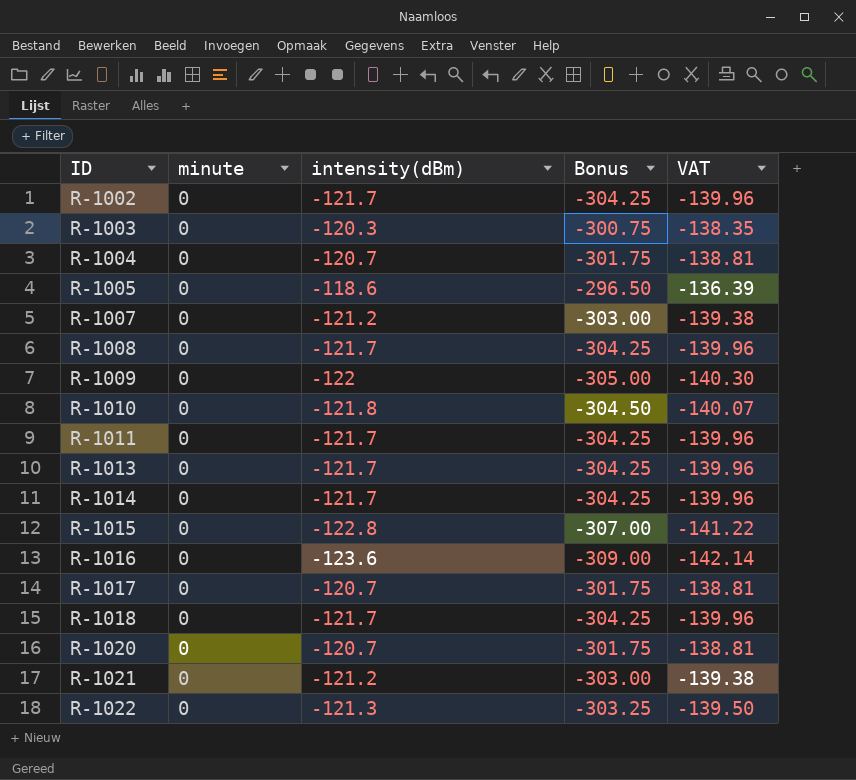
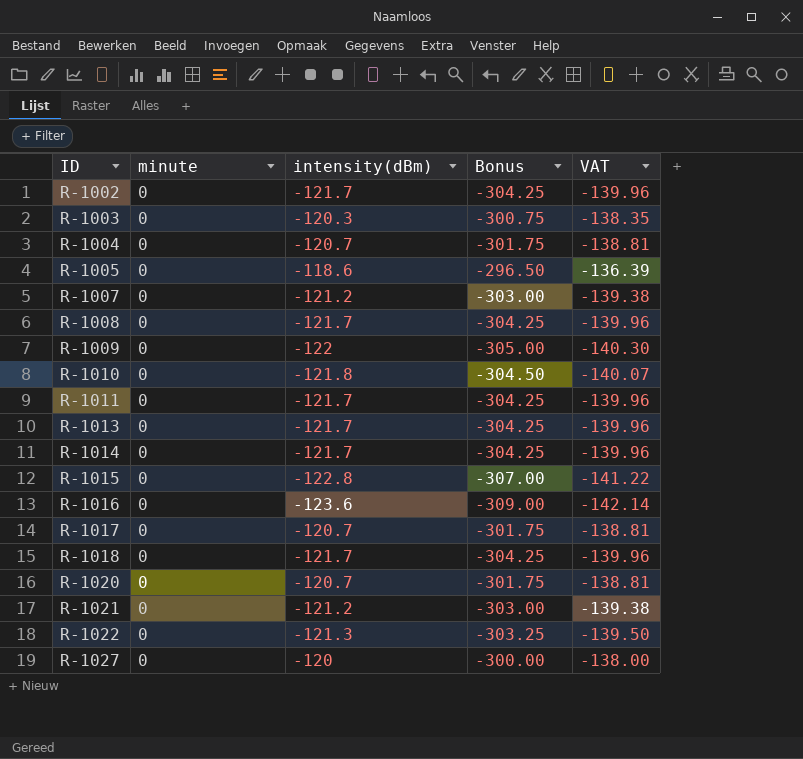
row R-1027: none -> 0 | -120 | -300.00 | -138.00

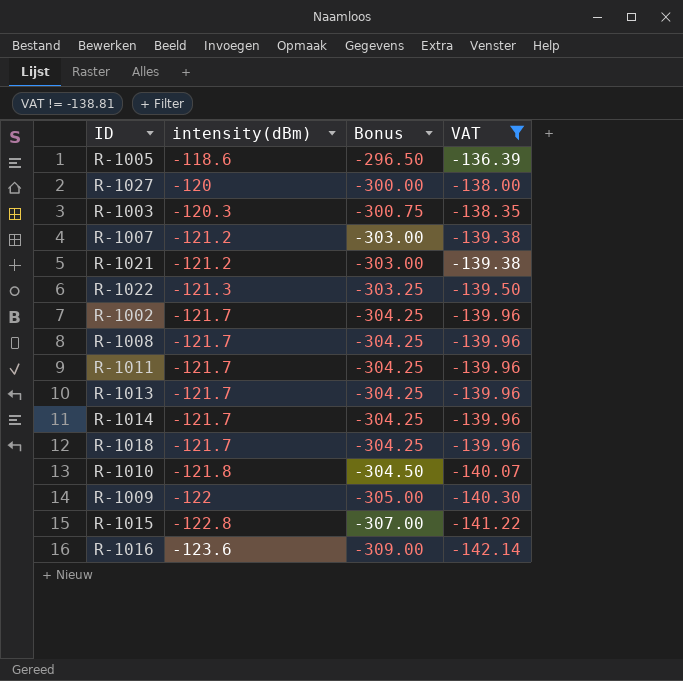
filter: none -> VAT != -138.81
row order: ID ascending -> intensity(dBm) descending
column minute | position: 2 -> none

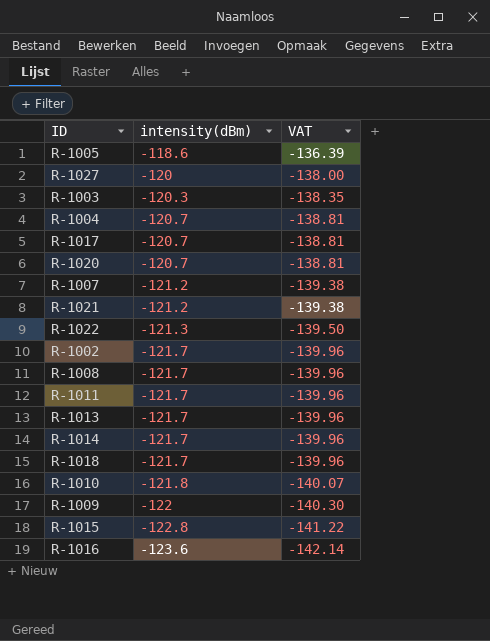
filter: VAT != -138.81 -> none
column Bonus | formula: [intensity(dBm)] * 2.5 -> none

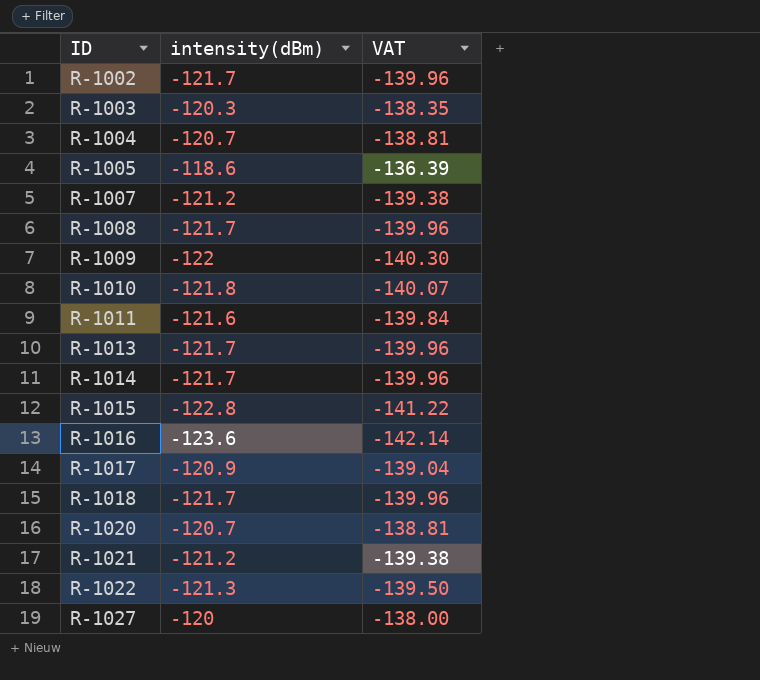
row order: intensity(dBm) descending -> ID ascending
R-1011 | intensity(dBm): -121.7 -> -121.6
R-1011 | VAT: -139.96 -> -139.84
R-1017 | intensity(dBm): -120.7 -> -120.9
R-1017 | VAT: -138.81 -> -139.04

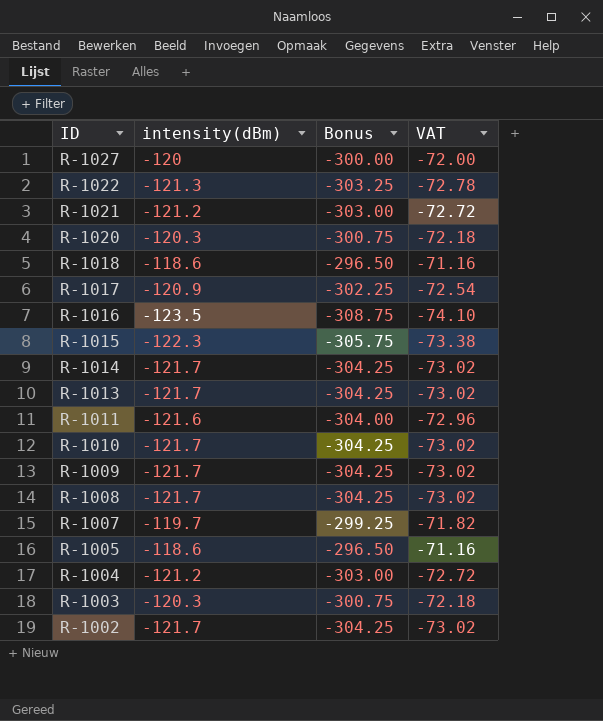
row order: ID ascending -> ID descending
column Bonus | formula: none -> [intensity(dBm)] * 2.5
column VAT | formula: [intensity(dBm)] * 1.15 -> [intensity(dBm)] * 0.6
R-1020 | intensity(dBm): -120.7 -> -120.3
R-1018 | intensity(dBm): -121.7 -> -118.6
R-1016 | intensity(dBm): -123.6 -> -123.5
R-1015 | intensity(dBm): -122.8 -> -122.3
R-1010 | intensity(dBm): -121.8 -> -121.7
R-1009 | intensity(dBm): -122 -> -121.7
R-1007 | intensity(dBm): -121.2 -> -119.7
R-1004 | intensity(dBm): -120.7 -> -121.2

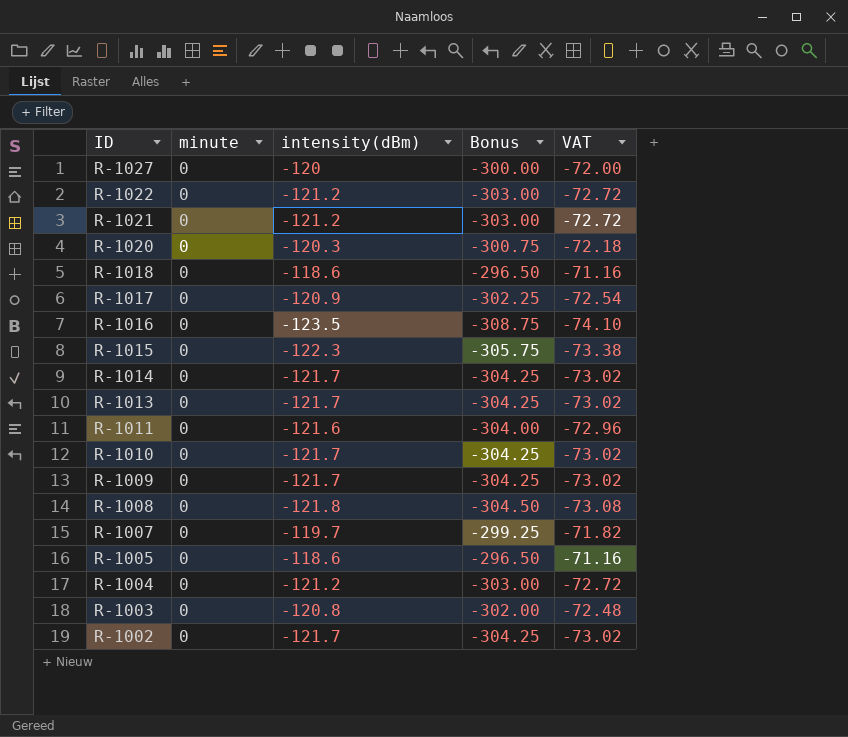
column minute | position: none -> 2
R-1022 | intensity(dBm): -121.3 -> -121.2
R-1022 | Bonus: -303.25 -> -303.00
R-1022 | VAT: -72.78 -> -72.72
R-1008 | intensity(dBm): -121.7 -> -121.8
R-1008 | Bonus: -304.25 -> -304.50
R-1008 | VAT: -73.02 -> -73.08
R-1003 | intensity(dBm): -120.3 -> -120.8
R-1003 | Bonus: -300.75 -> -302.00
R-1003 | VAT: -72.18 -> -72.48

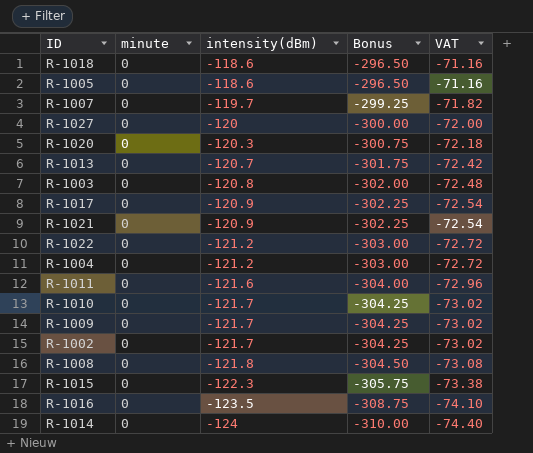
row order: ID descending -> intensity(dBm) descending
R-1013 | intensity(dBm): -121.7 -> -120.7
R-1013 | Bonus: -304.25 -> -301.75
R-1013 | VAT: -73.02 -> -72.42
R-1021 | intensity(dBm): -121.2 -> -120.9
R-1021 | Bonus: -303.00 -> -302.25
R-1021 | VAT: -72.72 -> -72.54
R-1014 | intensity(dBm): -121.7 -> -124
R-1014 | Bonus: -304.25 -> -310.00
R-1014 | VAT: -73.02 -> -74.40

